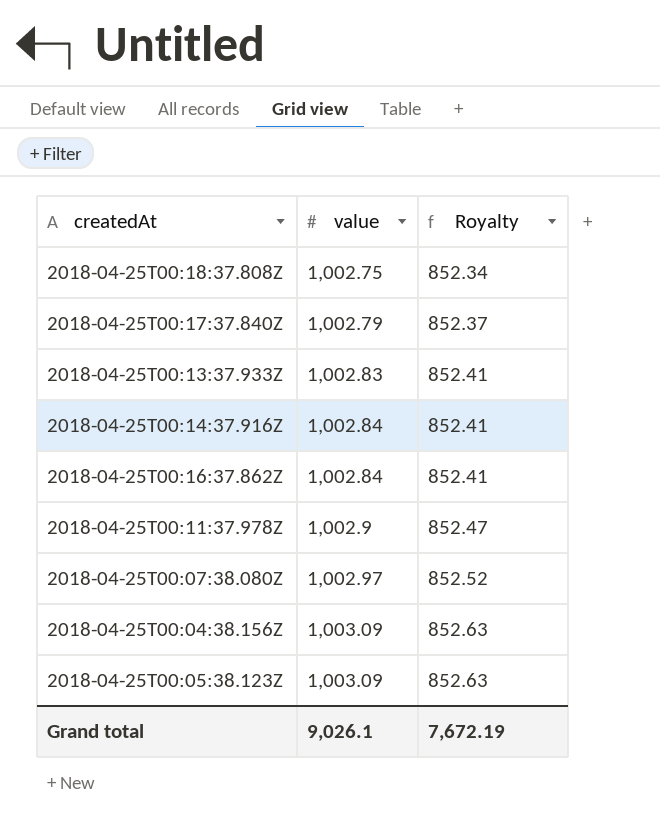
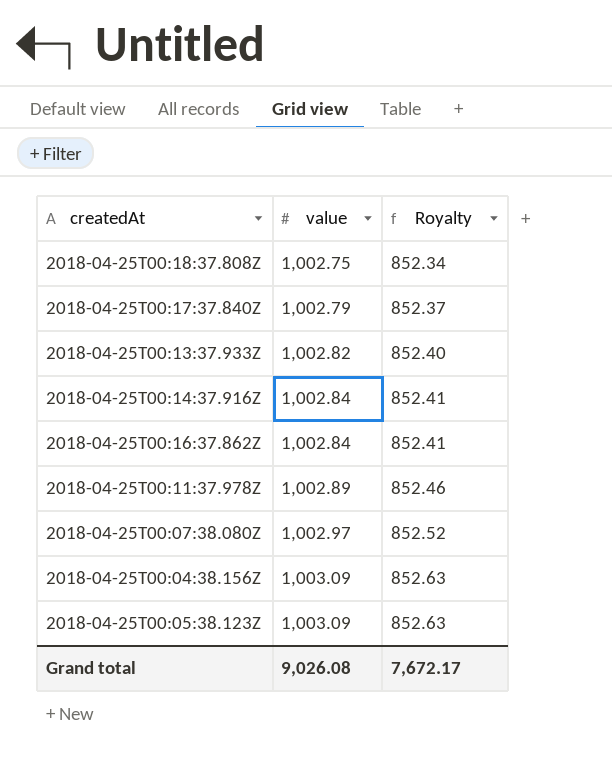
2018-04-25T00:13:37.933Z | value: 1,002.83 -> 1,002.82
2018-04-25T00:13:37.933Z | Royalty: 852.41 -> 852.40
2018-04-25T00:11:37.978Z | value: 1,002.9 -> 1,002.89
2018-04-25T00:11:37.978Z | Royalty: 852.47 -> 852.46
Grand total | value: 9,026.1 -> 9,026.08
Grand total | Royalty: 7,672.19 -> 7,672.17

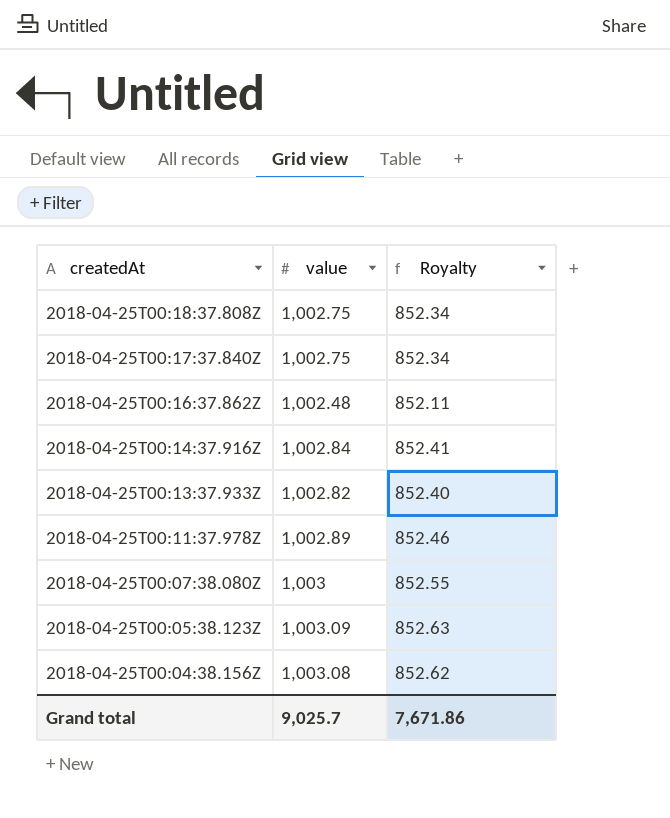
row order: value ascending -> createdAt descending
2018-04-25T00:17:37.840Z | value: 1,002.79 -> 1,002.75
2018-04-25T00:17:37.840Z | Royalty: 852.37 -> 852.34
2018-04-25T00:16:37.862Z | value: 1,002.84 -> 1,002.48
2018-04-25T00:16:37.862Z | Royalty: 852.41 -> 852.11
2018-04-25T00:07:38.080Z | value: 1,002.97 -> 1,003
2018-04-25T00:07:38.080Z | Royalty: 852.52 -> 852.55
2018-04-25T00:04:38.156Z | value: 1,003.09 -> 1,003.08
2018-04-25T00:04:38.156Z | Royalty: 852.63 -> 852.62
Grand total | value: 9,026.08 -> 9,025.7
Grand total | Royalty: 7,672.17 -> 7,671.86

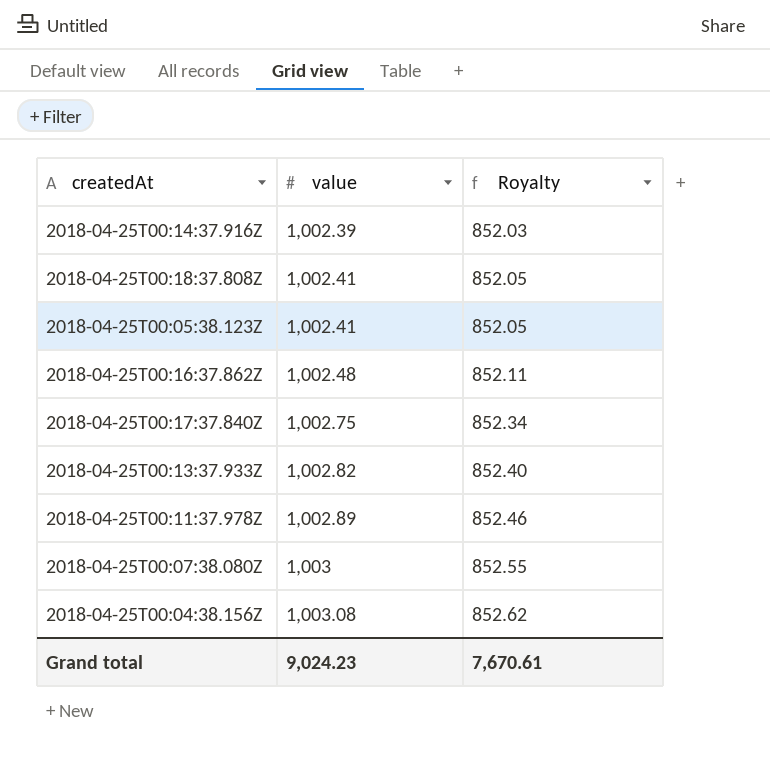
row order: createdAt descending -> value ascending
2018-04-25T00:14:37.916Z | value: 1,002.84 -> 1,002.39
2018-04-25T00:14:37.916Z | Royalty: 852.41 -> 852.03
2018-04-25T00:18:37.808Z | value: 1,002.75 -> 1,002.41
2018-04-25T00:18:37.808Z | Royalty: 852.34 -> 852.05
2018-04-25T00:05:38.123Z | value: 1,003.09 -> 1,002.41
2018-04-25T00:05:38.123Z | Royalty: 852.63 -> 852.05
Grand total | value: 9,025.7 -> 9,024.23
Grand total | Royalty: 7,671.86 -> 7,670.61

